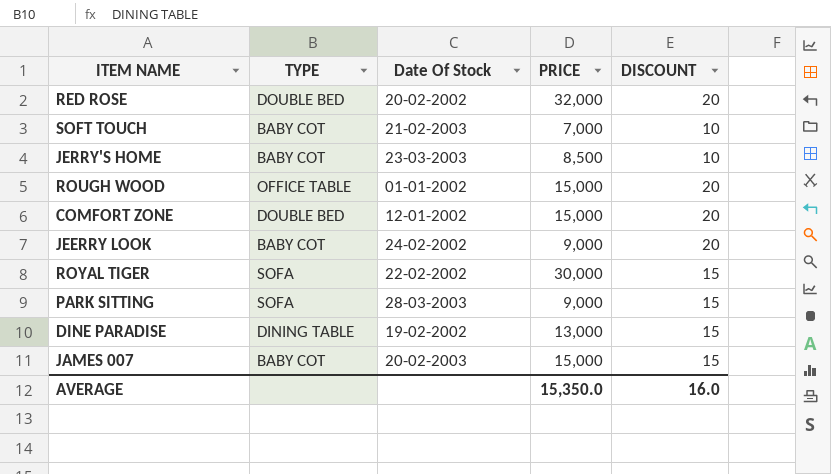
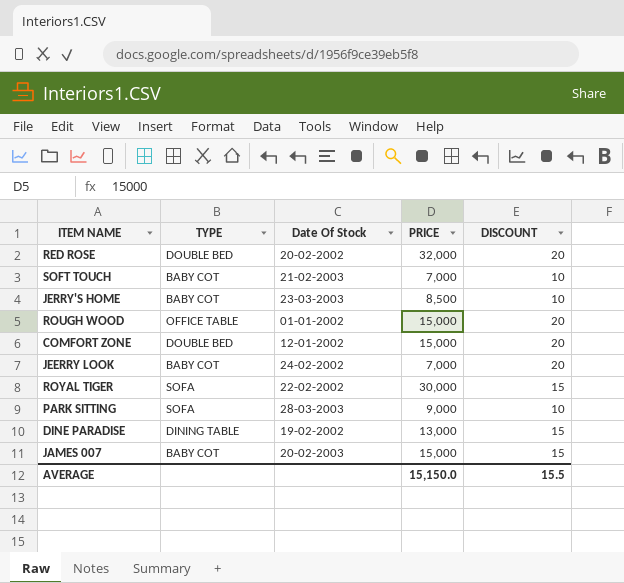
JEERRY LOOK | PRICE: 9,000 -> 7,000
PARK SITTING | DISCOUNT: 15 -> 10
AVERAGE | PRICE: 15,350.0 -> 15,150.0
AVERAGE | DISCOUNT: 16.0 -> 15.5

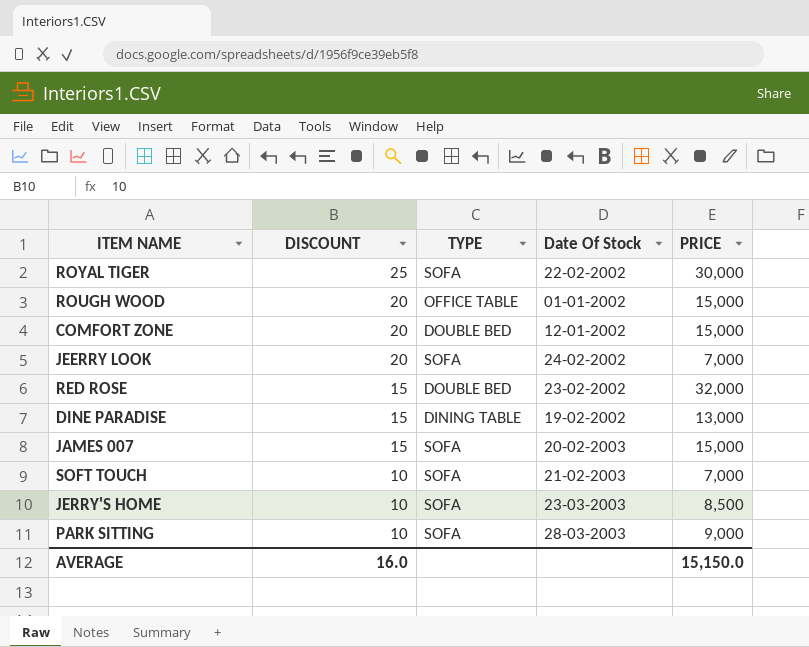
row order: none -> DISCOUNT descending
column DISCOUNT | position: 5 -> 2
ROYAL TIGER | DISCOUNT: 15 -> 25
JEERRY LOOK | TYPE: BABY COT -> SOFA
RED ROSE | DISCOUNT: 20 -> 15
RED ROSE | Date Of Stock: 20-02-2002 -> 23-02-2002
JAMES 007 | TYPE: BABY COT -> SOFA
SOFT TOUCH | TYPE: BABY COT -> SOFA
JERRY'S HOME | TYPE: BABY COT -> SOFA
AVERAGE | DISCOUNT: 15.5 -> 16.0

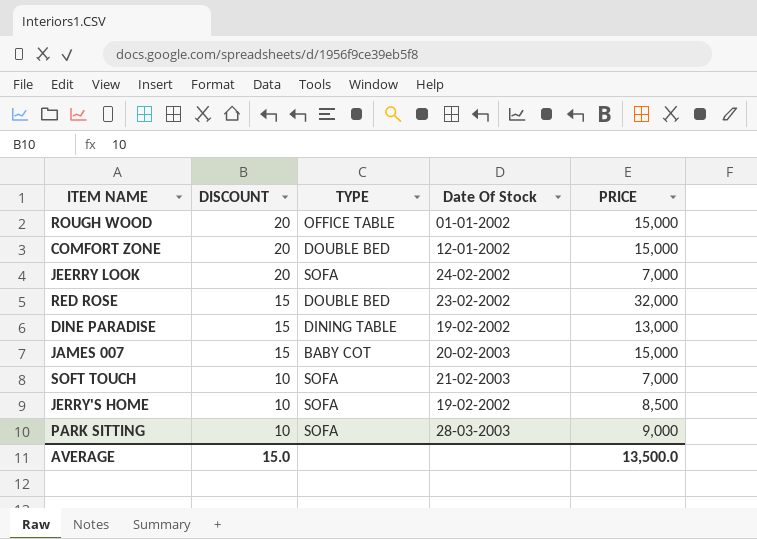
row ROYAL TIGER: 25 | SOFA | 22-02-2002 | 30,000 -> none
JAMES 007 | TYPE: SOFA -> BABY COT
JERRY'S HOME | Date Of Stock: 23-03-2003 -> 19-02-2002
AVERAGE | DISCOUNT: 16.0 -> 15.0
AVERAGE | PRICE: 15,150.0 -> 13,500.0

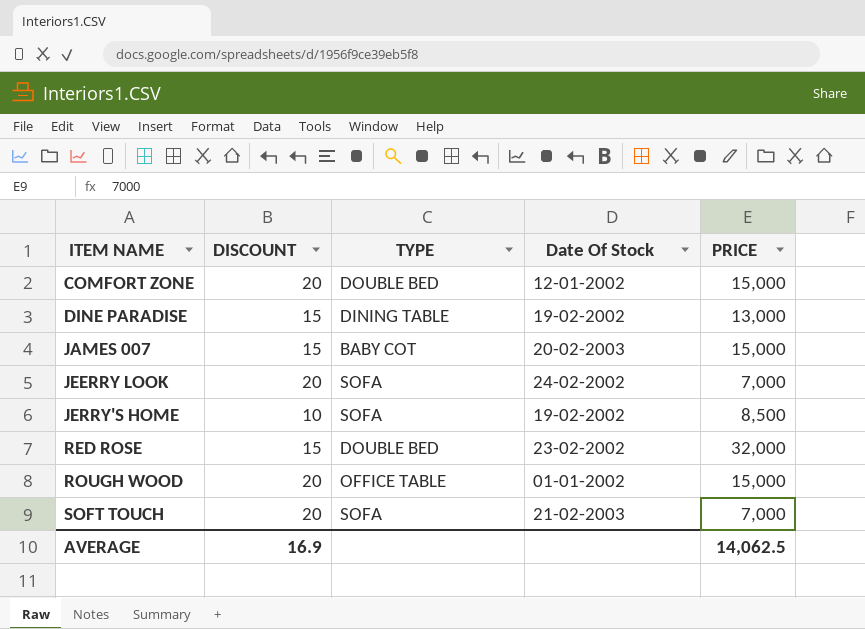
row order: DISCOUNT descending -> ITEM NAME ascending
row PARK SITTING: 10 | SOFA | 28-03-2003 | 9,000 -> none
SOFT TOUCH | DISCOUNT: 10 -> 20
AVERAGE | DISCOUNT: 15.0 -> 16.9
AVERAGE | PRICE: 13,500.0 -> 14,062.5

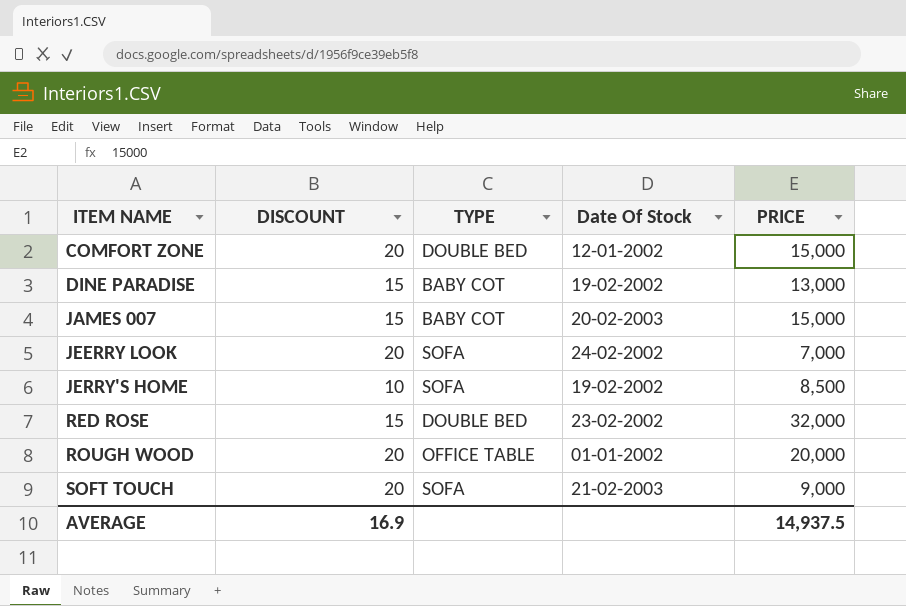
DINE PARADISE | TYPE: DINING TABLE -> BABY COT
ROUGH WOOD | PRICE: 15,000 -> 20,000
SOFT TOUCH | PRICE: 7,000 -> 9,000
AVERAGE | PRICE: 14,062.5 -> 14,937.5

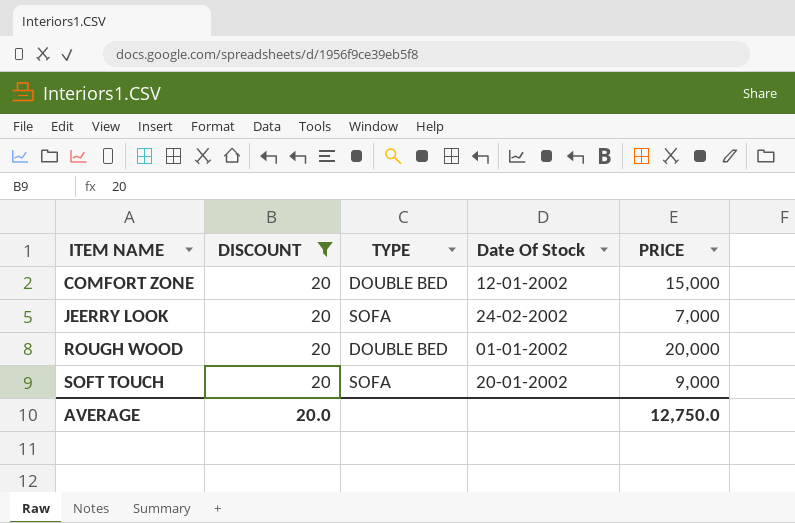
filter: none -> DISCOUNT = 20
ROUGH WOOD | TYPE: OFFICE TABLE -> DOUBLE BED
SOFT TOUCH | Date Of Stock: 21-02-2003 -> 20-01-2002
AVERAGE | DISCOUNT: 16.9 -> 20.0
AVERAGE | PRICE: 14,937.5 -> 12,750.0

